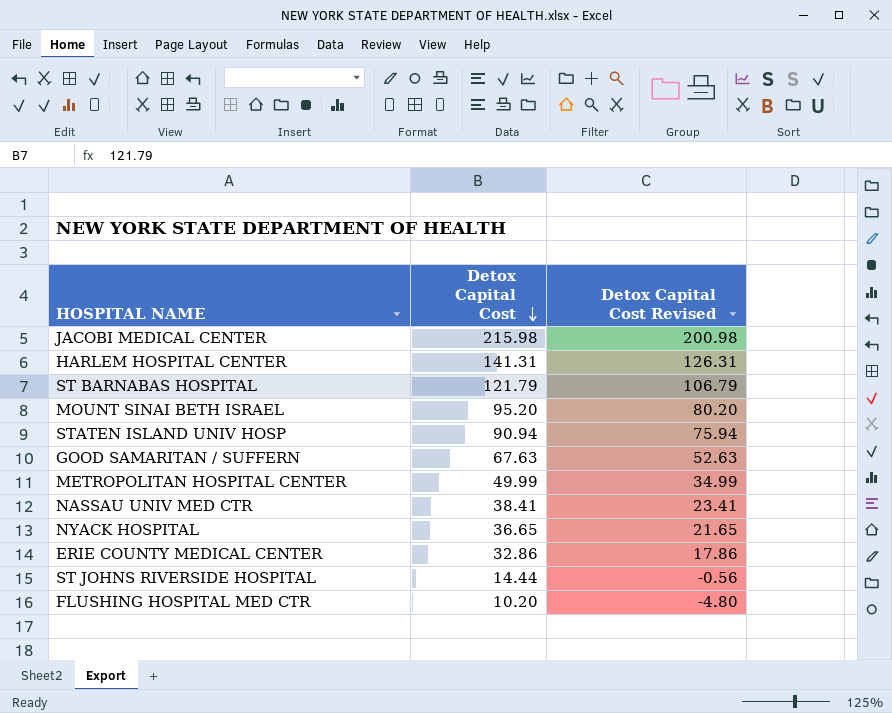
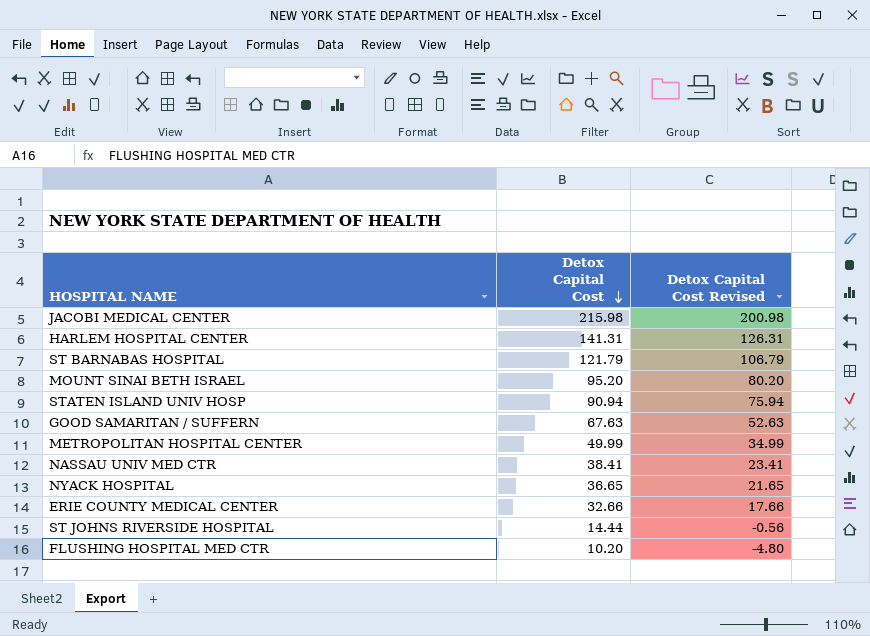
ERIE COUNTY MEDICAL CENTER | Detox Capital Cost: 32.86 -> 32.66
ERIE COUNTY MEDICAL CENTER | Detox Capital Cost Revised: 17.86 -> 17.66

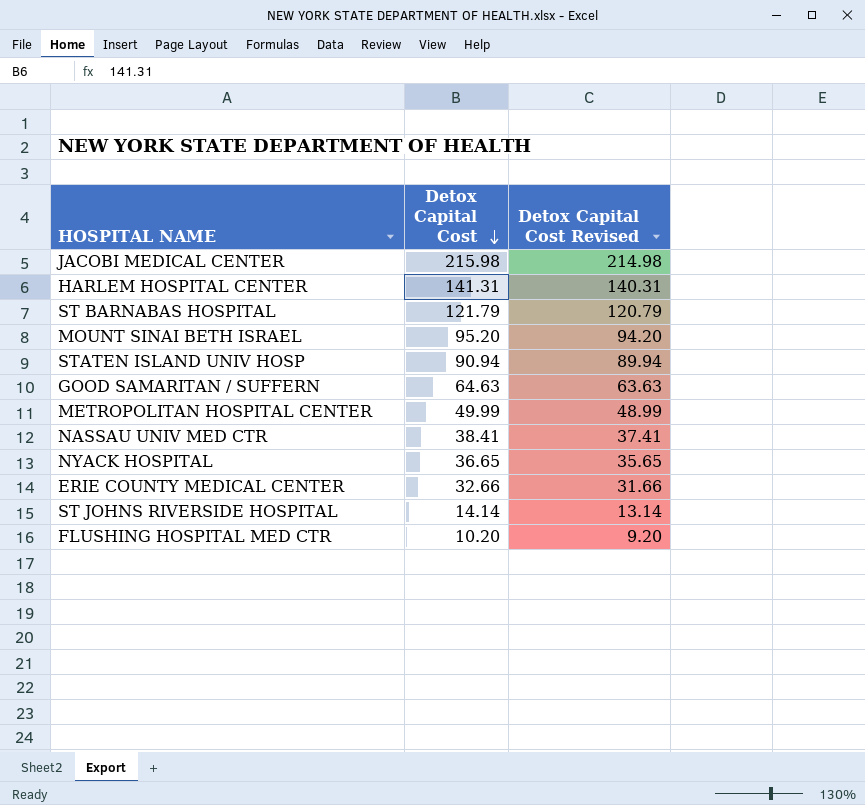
column Detox Capital Cost Revised | formula: [Detox Capital Cost] - 15 -> [Detox Capital Cost] - 1
GOOD SAMARITAN / SUFFERN | Detox Capital Cost: 67.63 -> 64.63
ST JOHNS RIVERSIDE HOSPITAL | Detox Capital Cost: 14.44 -> 14.14

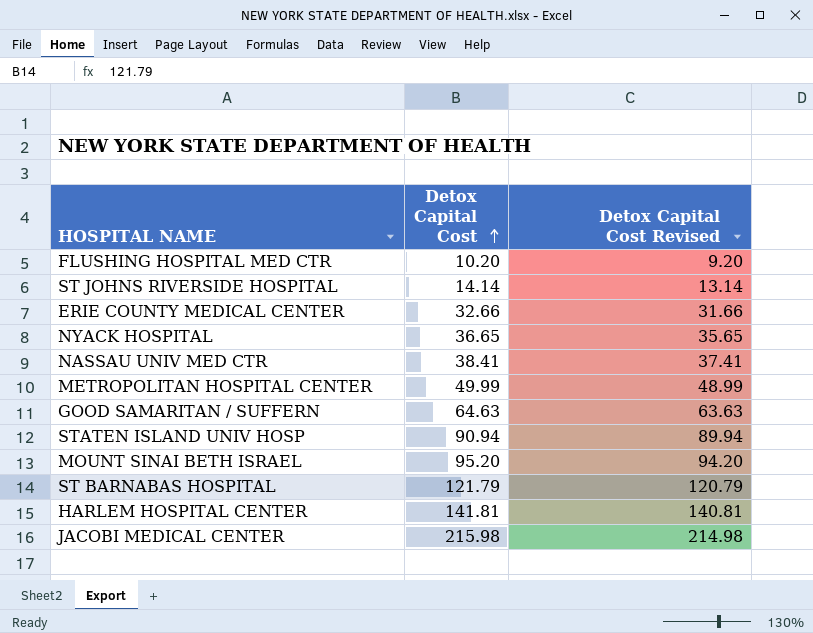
row order: Detox Capital Cost descending -> Detox Capital Cost ascending
HARLEM HOSPITAL CENTER | Detox Capital Cost: 141.31 -> 141.81
HARLEM HOSPITAL CENTER | Detox Capital Cost Revised: 140.31 -> 140.81

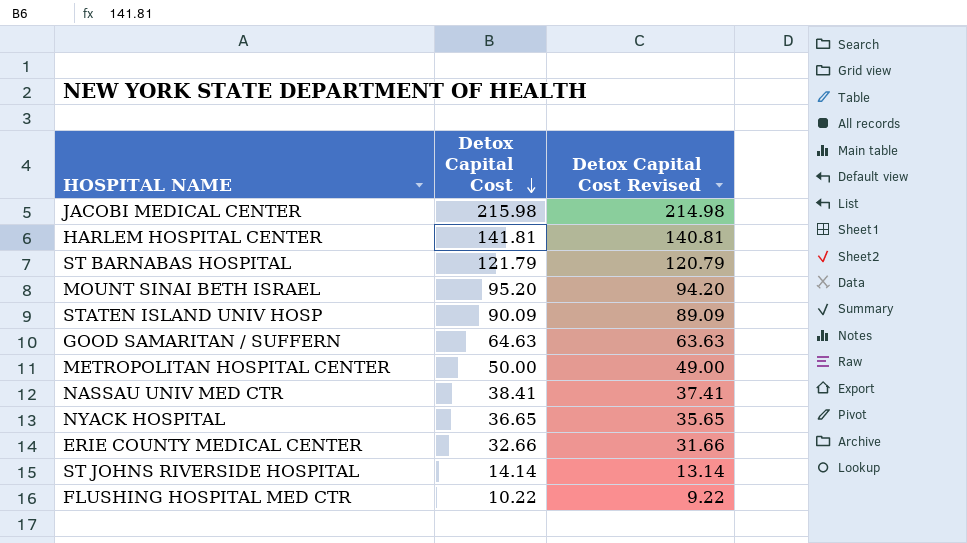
row order: Detox Capital Cost ascending -> Detox Capital Cost descending
STATEN ISLAND UNIV HOSP | Detox Capital Cost: 90.94 -> 90.09
STATEN ISLAND UNIV HOSP | Detox Capital Cost Revised: 89.94 -> 89.09
METROPOLITAN HOSPITAL CENTER | Detox Capital Cost: 49.99 -> 50.00
METROPOLITAN HOSPITAL CENTER | Detox Capital Cost Revised: 48.99 -> 49.00
FLUSHING HOSPITAL MED CTR | Detox Capital Cost: 10.20 -> 10.22
FLUSHING HOSPITAL MED CTR | Detox Capital Cost Revised: 9.20 -> 9.22

